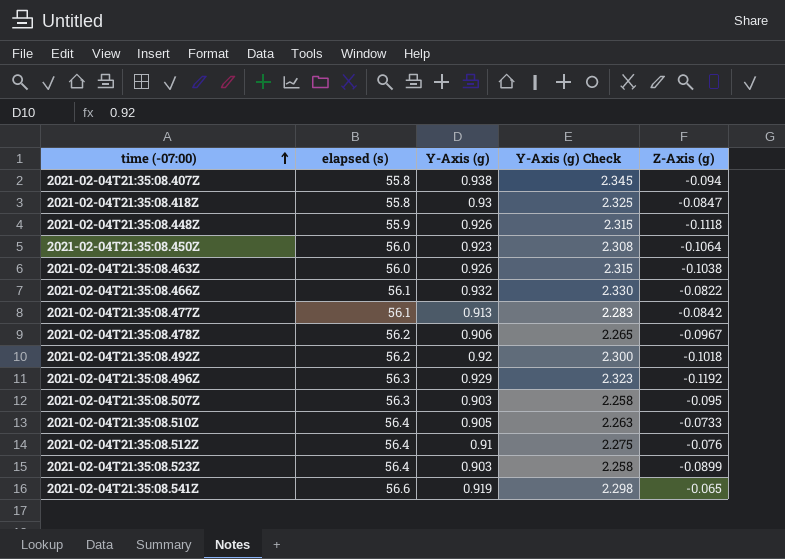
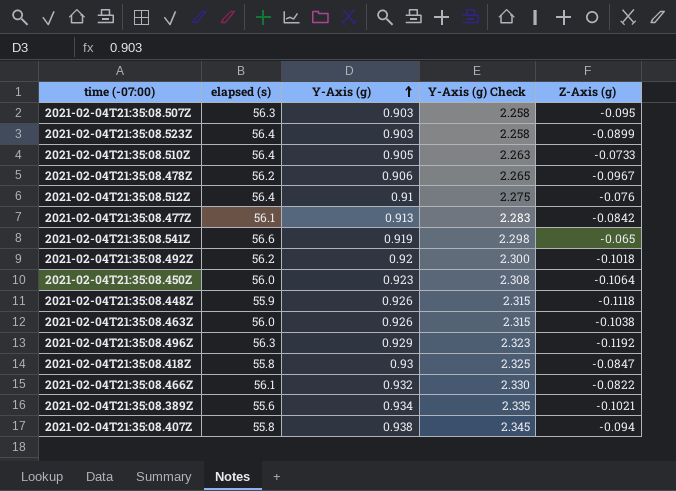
row order: time (-07:00) ascending -> Y-Axis (g) ascending
row 2021-02-04T21:35:08.389Z: none -> 55.6 | 0.934 | 2.335 | -0.1021

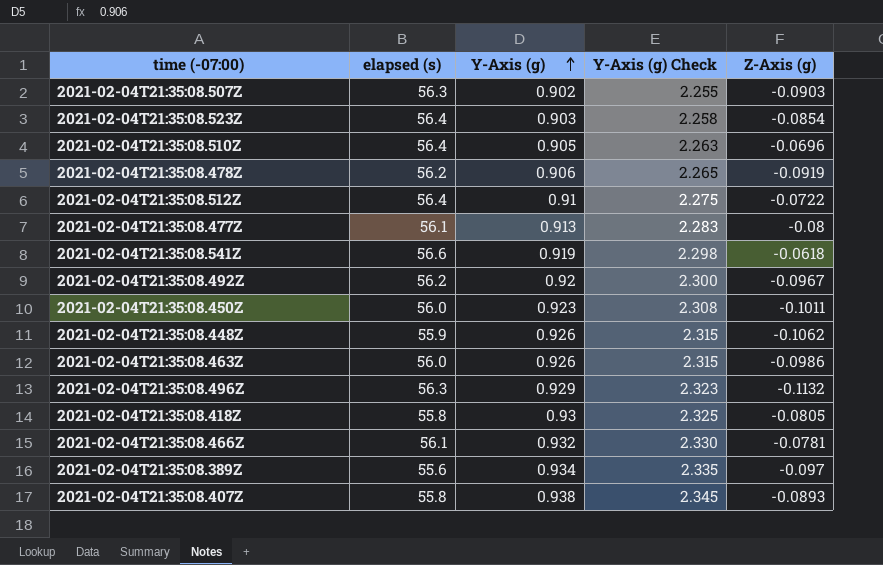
2021-02-04T21:35:08.507Z | Y-Axis (g): 0.903 -> 0.902
2021-02-04T21:35:08.507Z | Y-Axis (g) Check: 2.258 -> 2.255
2021-02-04T21:35:08.507Z | Z-Axis (g): -0.095 -> -0.0903
2021-02-04T21:35:08.523Z | Z-Axis (g): -0.0899 -> -0.0854
2021-02-04T21:35:08.510Z | Z-Axis (g): -0.0733 -> -0.0696
2021-02-04T21:35:08.478Z | Z-Axis (g): -0.0967 -> -0.0919
2021-02-04T21:35:08.512Z | Z-Axis (g): -0.076 -> -0.0722
2021-02-04T21:35:08.477Z | Z-Axis (g): -0.0842 -> -0.08
2021-02-04T21:35:08.541Z | Z-Axis (g): -0.065 -> -0.0618
2021-02-04T21:35:08.492Z | Z-Axis (g): -0.1018 -> -0.0967
2021-02-04T21:35:08.450Z | Z-Axis (g): -0.1064 -> -0.1011
2021-02-04T21:35:08.448Z | Z-Axis (g): -0.1118 -> -0.1062
2021-02-04T21:35:08.463Z | Z-Axis (g): -0.1038 -> -0.0986
2021-02-04T21:35:08.496Z | Z-Axis (g): -0.1192 -> -0.1132
2021-02-04T21:35:08.418Z | Z-Axis (g): -0.0847 -> -0.0805
2021-02-04T21:35:08.466Z | Z-Axis (g): -0.0822 -> -0.0781
2021-02-04T21:35:08.389Z | Z-Axis (g): -0.1021 -> -0.097
2021-02-04T21:35:08.407Z | Z-Axis (g): -0.094 -> -0.0893

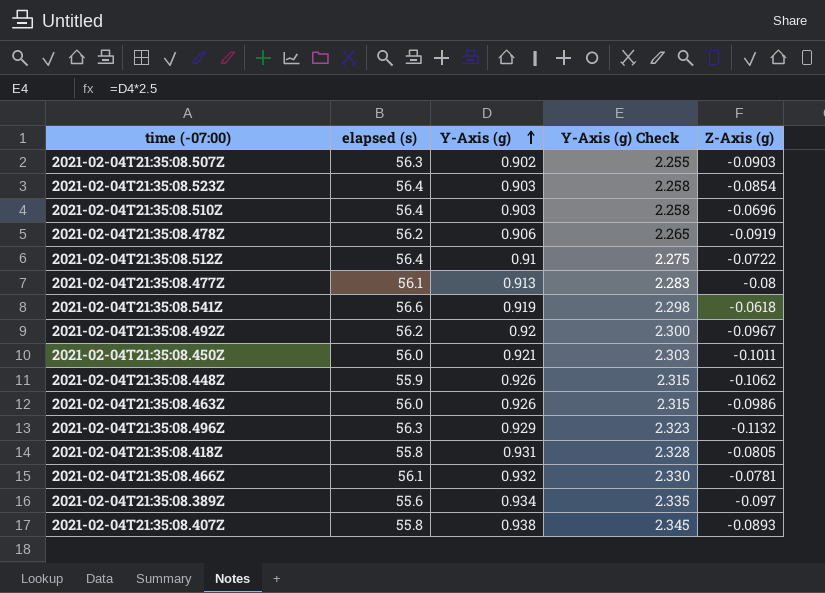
2021-02-04T21:35:08.510Z | Y-Axis (g): 0.905 -> 0.903
2021-02-04T21:35:08.510Z | Y-Axis (g) Check: 2.263 -> 2.258
2021-02-04T21:35:08.450Z | Y-Axis (g): 0.923 -> 0.921
2021-02-04T21:35:08.450Z | Y-Axis (g) Check: 2.308 -> 2.303
2021-02-04T21:35:08.418Z | Y-Axis (g): 0.93 -> 0.931
2021-02-04T21:35:08.418Z | Y-Axis (g) Check: 2.325 -> 2.328

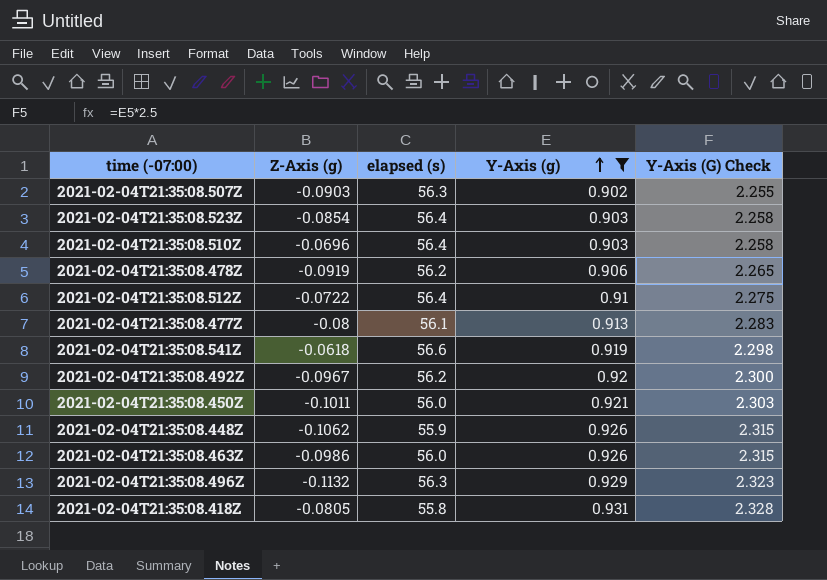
filter: none -> Y-Axis (g) <= 0.931
column Z-Axis (g) | position: 5 -> 2
column name: Y-Axis (g) Check -> Y-Axis (G) Check

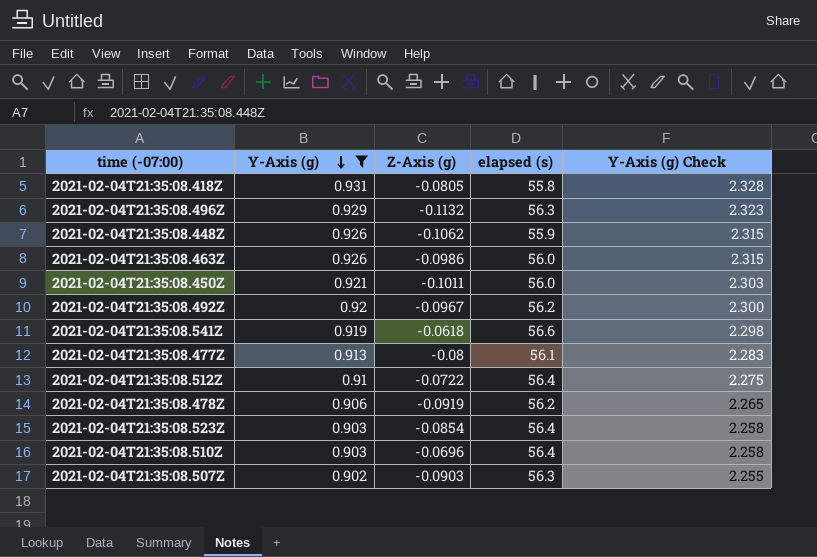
row order: Y-Axis (g) ascending -> Y-Axis (g) descending
column Y-Axis (g) | position: 4 -> 2
column name: Y-Axis (G) Check -> Y-Axis (g) Check

